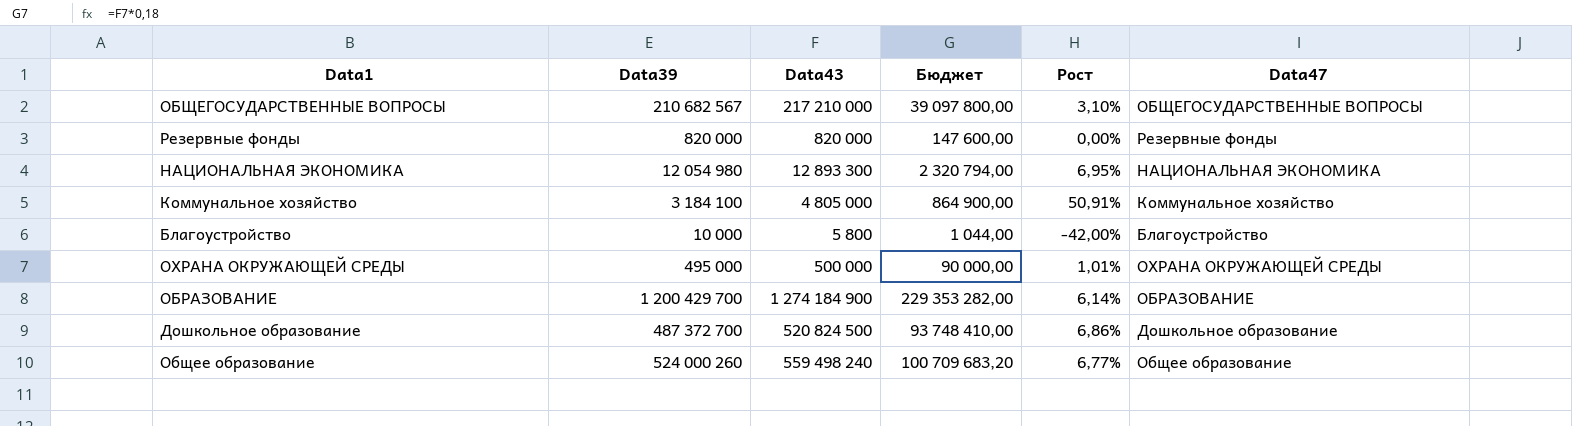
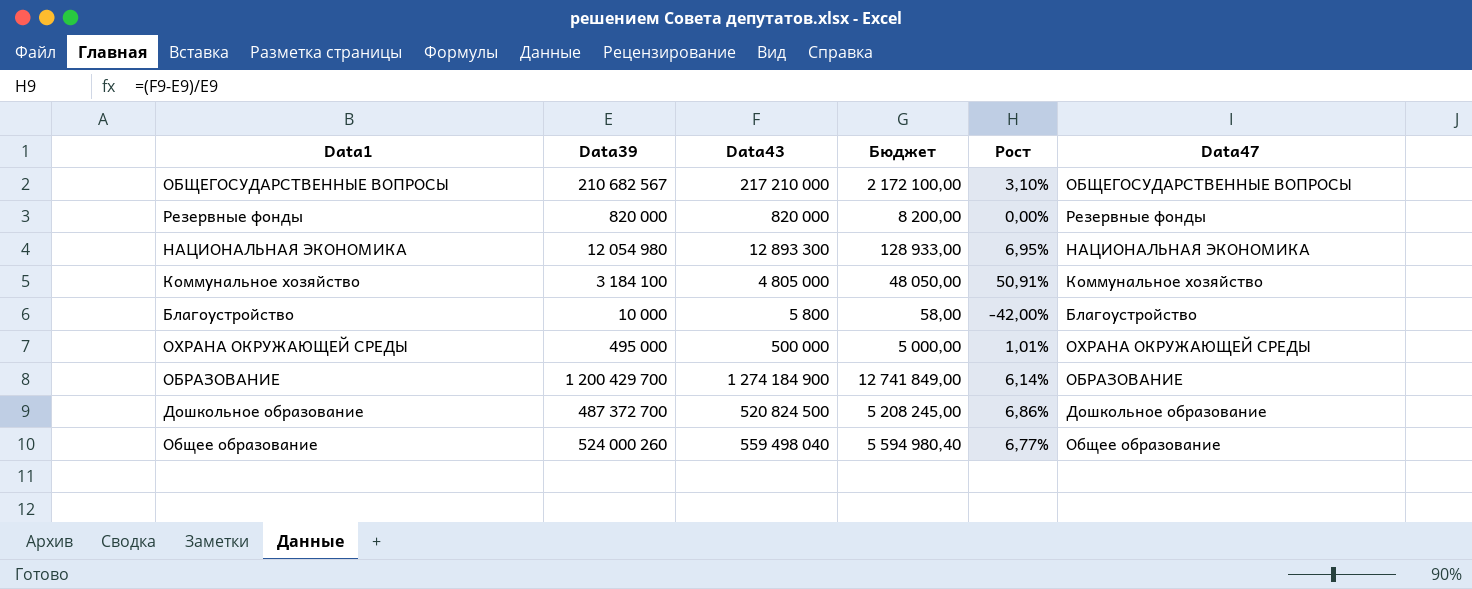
column Бюджет | formula: [Data43] * 0,18 -> [Data43] * 0,01
Общее образование | Data43: 559 498 240 -> 559 498 040

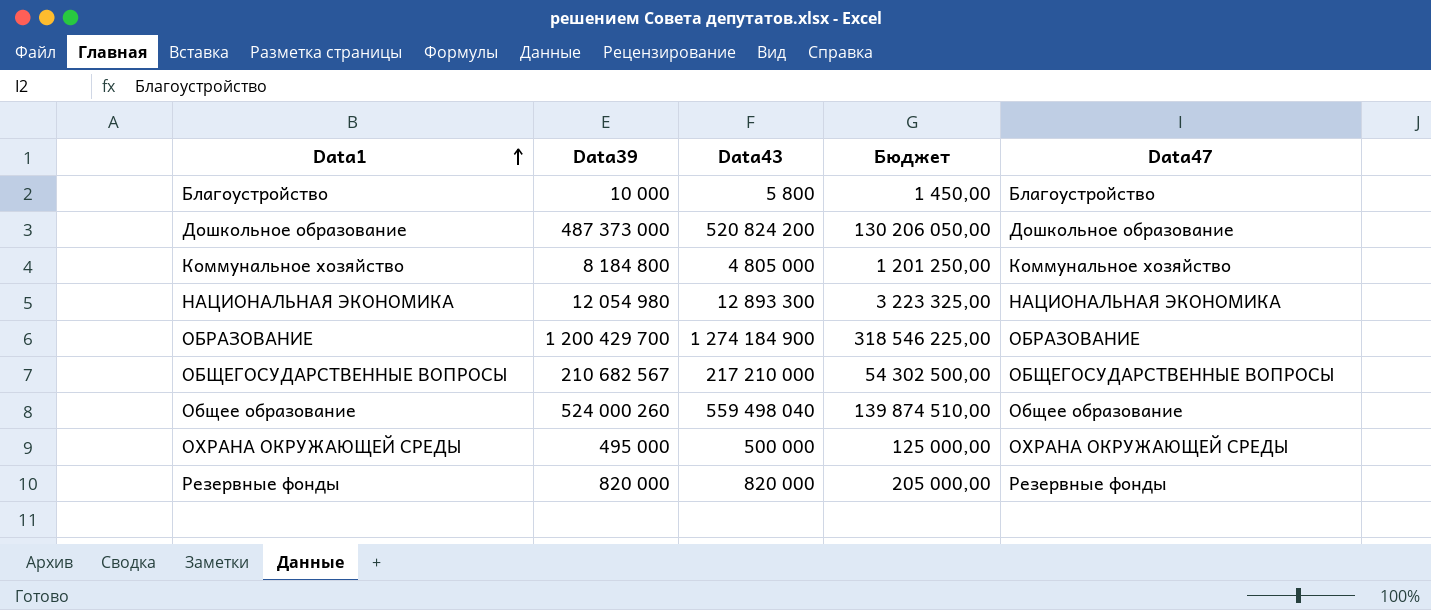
row order: none -> Data1 ascending
column Рост | formula: ([Data43] - [Data39]) / [Data39] -> none
column Бюджет | formula: [Data43] * 0,01 -> [Data43] * 0,25
Дошкольное образование | Data39: 487 372 700 -> 487 373 000
Дошкольное образование | Data43: 520 824 500 -> 520 824 200
Коммунальное хозяйство | Data39: 3 184 100 -> 8 184 800

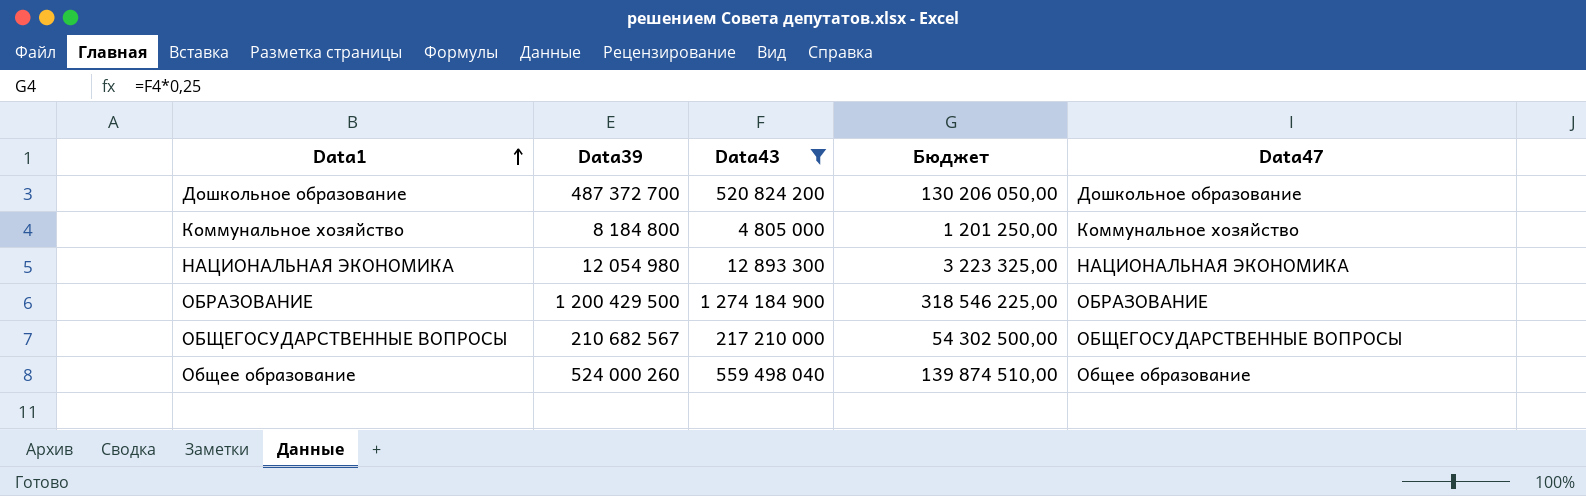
filter: none -> Data43 >= 4 805 000
Дошкольное образование | Data39: 487 373 000 -> 487 372 700
ОБРАЗОВАНИЕ | Data39: 1 200 429 700 -> 1 200 429 500

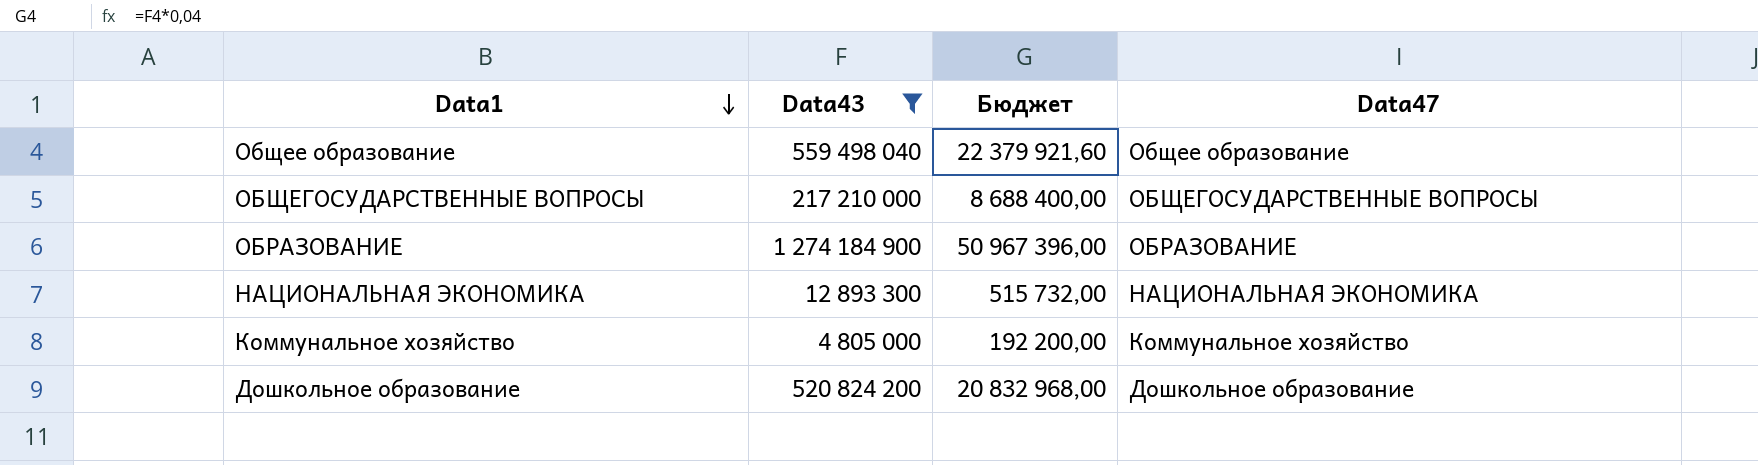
row order: Data1 ascending -> Data1 descending
column Data39 | position: 2 -> none
column Бюджет | formula: [Data43] * 0,25 -> [Data43] * 0,04

